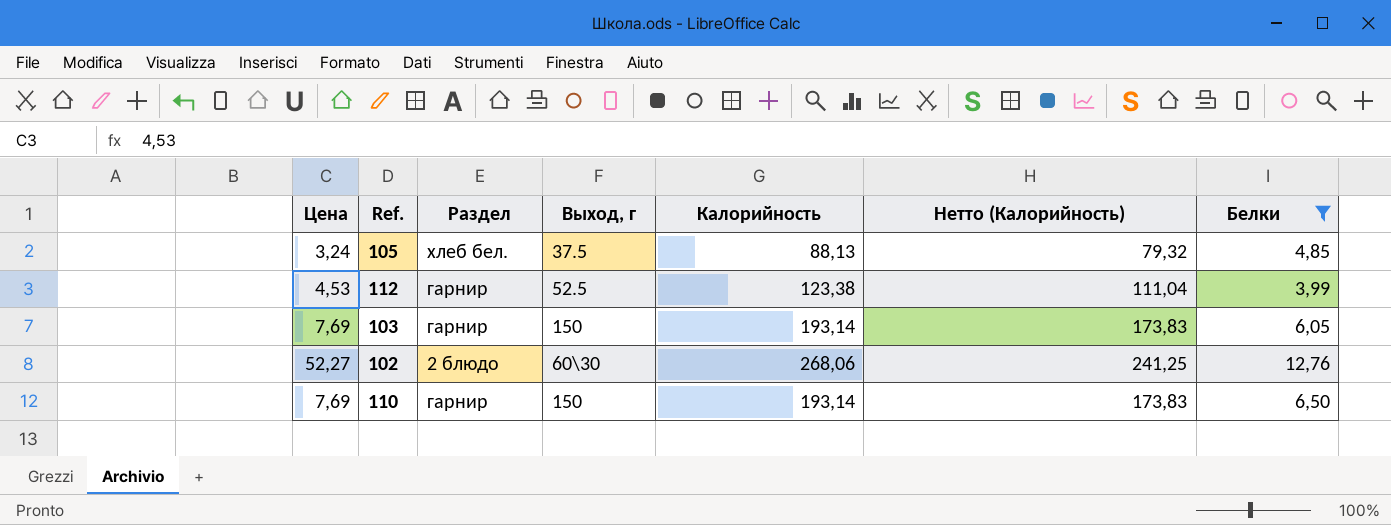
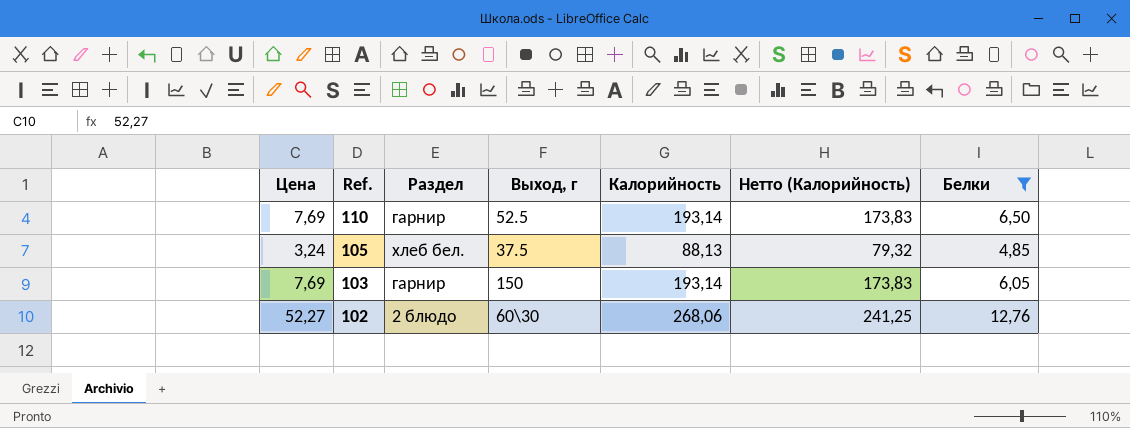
row order: none -> Ref. descending
row 112: 4,53 | гарнир | 52.5 | 123,38 | 111,04 | 3,99 -> none
110 | Выход, г: 150 -> 52.5

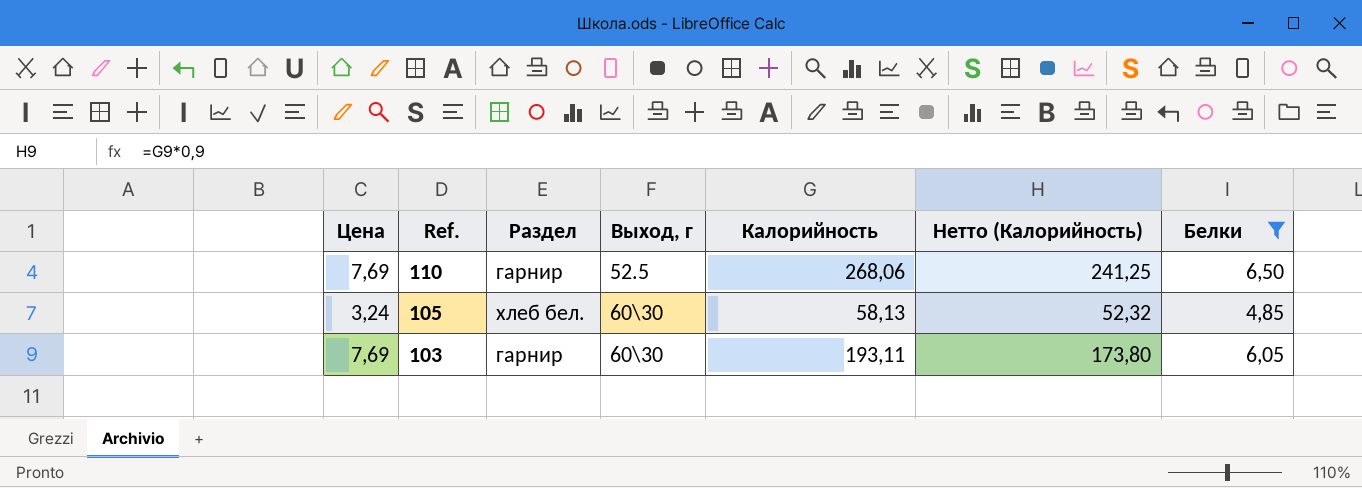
row 102: 52,27 | 2 блюдо | 60\30 | 268,06 | 241,25 | 12,76 -> none
110 | Калорийность: 193,14 -> 268,06
110 | Нетто (Калорийность): 173,83 -> 241,25
105 | Выход, г: 37.5 -> 60\30
105 | Калорийность: 88,13 -> 58,13
105 | Нетто (Калорийность): 79,32 -> 52,32
103 | Выход, г: 150 -> 60\30
103 | Калорийность: 193,14 -> 193,11
103 | Нетто (Калорийность): 173,83 -> 173,80

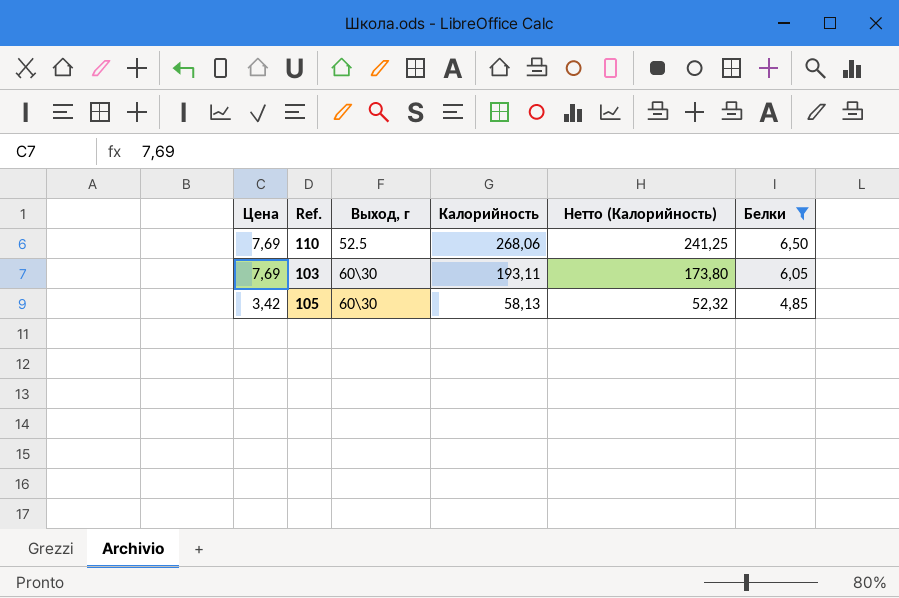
row order: Ref. descending -> Цена descending
column Раздел | position: 3 -> none
105 | Цена: 3,24 -> 3,42

